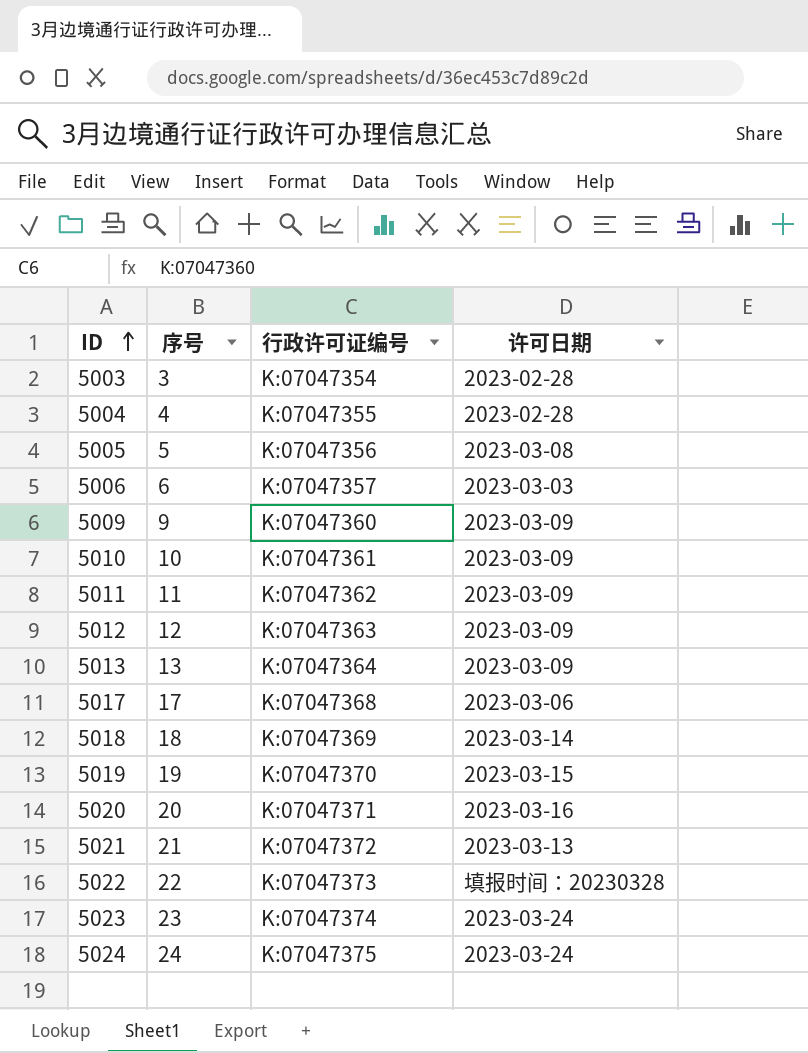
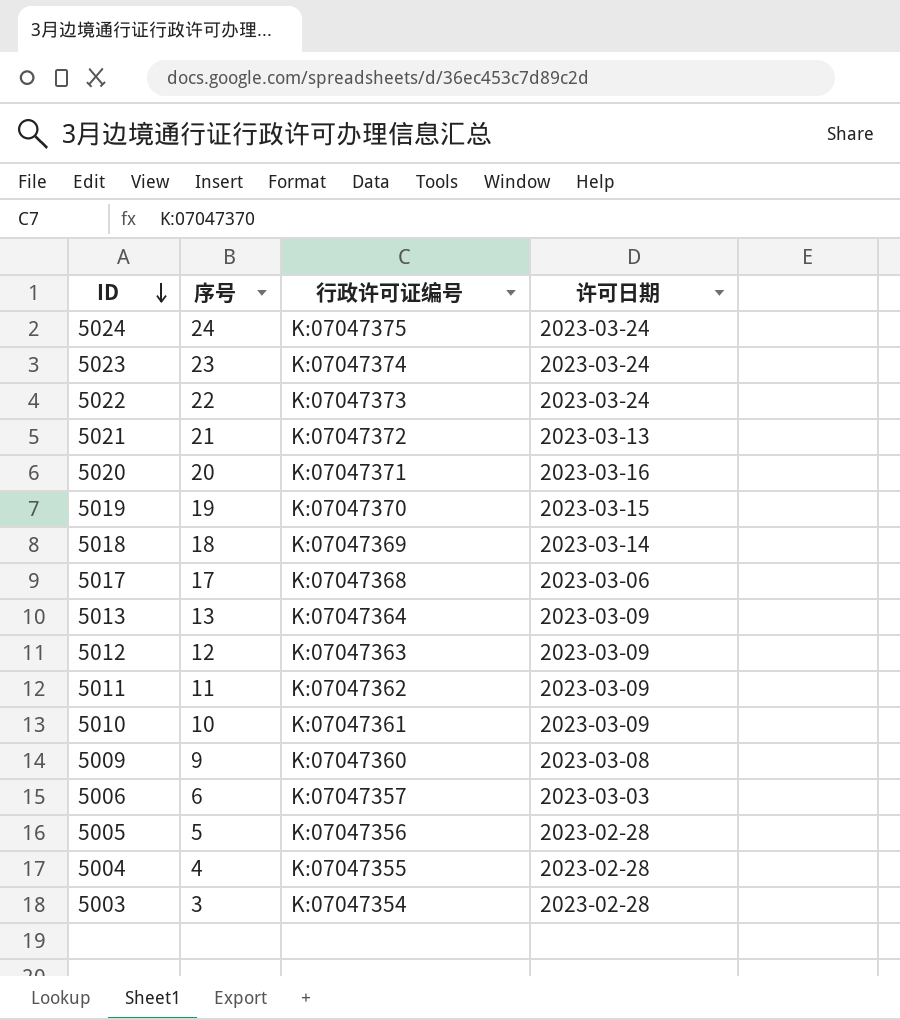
row order: ID ascending -> ID descending
5022 | 许可日期: 填报时间：20230328 -> 2023-03-24
5009 | 许可日期: 2023-03-09 -> 2023-03-08
5005 | 许可日期: 2023-03-08 -> 2023-02-28

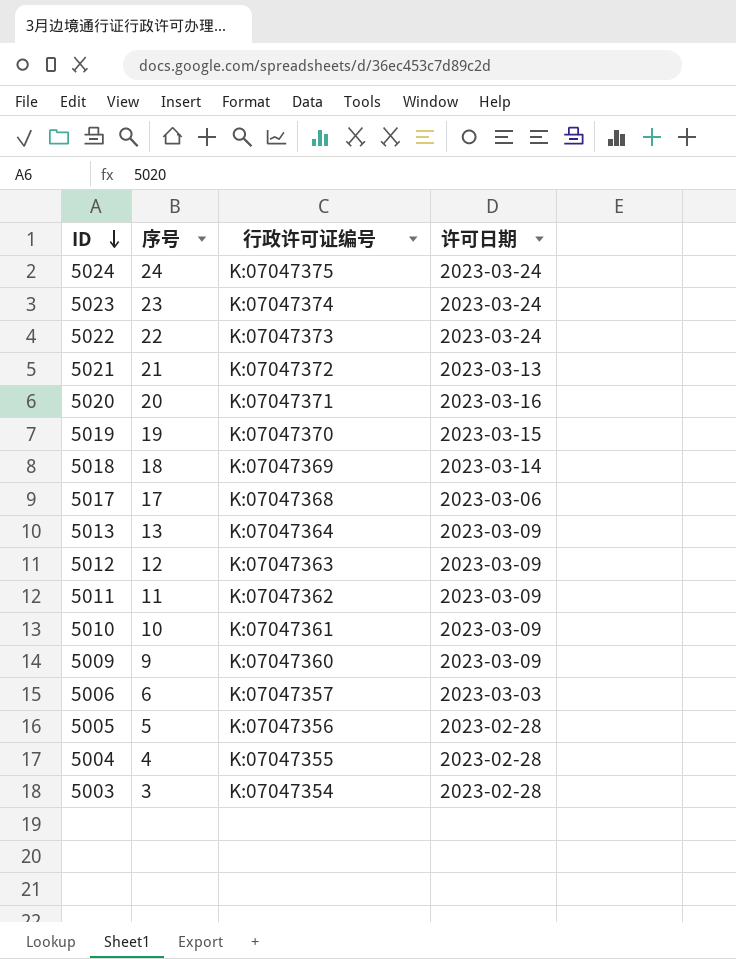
5009 | 许可日期: 2023-03-08 -> 2023-03-09

